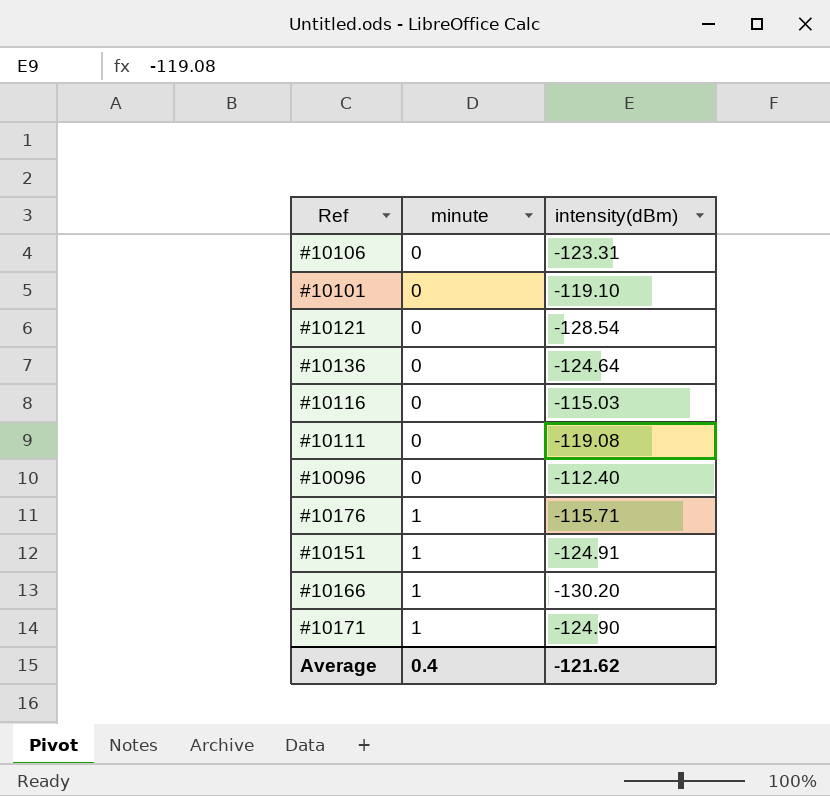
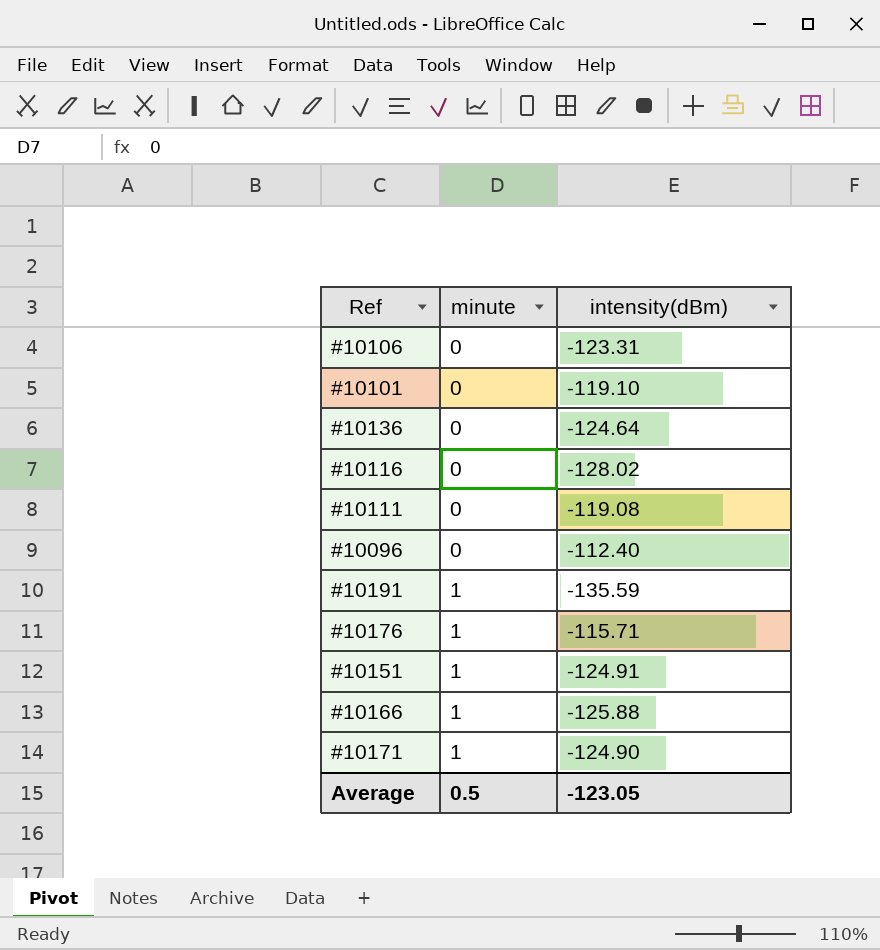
row #10121: 0 | -128.54 -> none
#10116 | intensity(dBm): -115.03 -> -128.02
row #10191: none -> 1 | -135.59
#10166 | intensity(dBm): -130.20 -> -125.88
Average | minute: 0.4 -> 0.5
Average | intensity(dBm): -121.62 -> -123.05

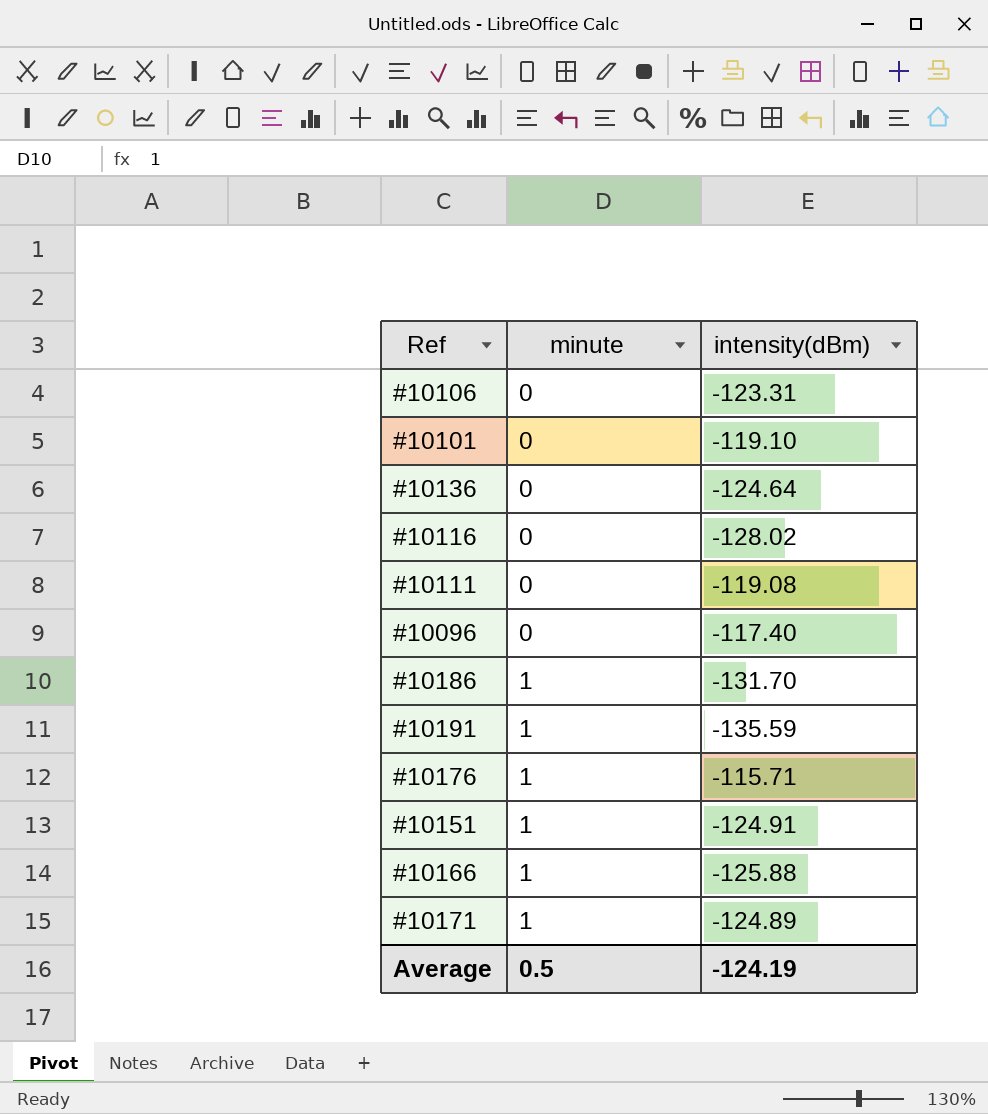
#10096 | intensity(dBm): -112.40 -> -117.40
row #10186: none -> 1 | -131.70
#10171 | intensity(dBm): -124.90 -> -124.89
Average | intensity(dBm): -123.05 -> -124.19

